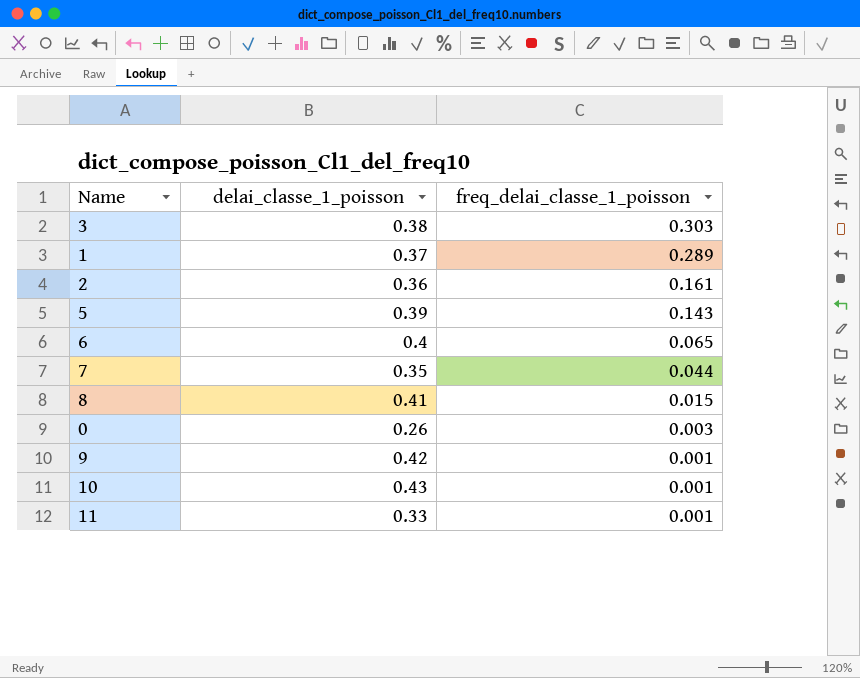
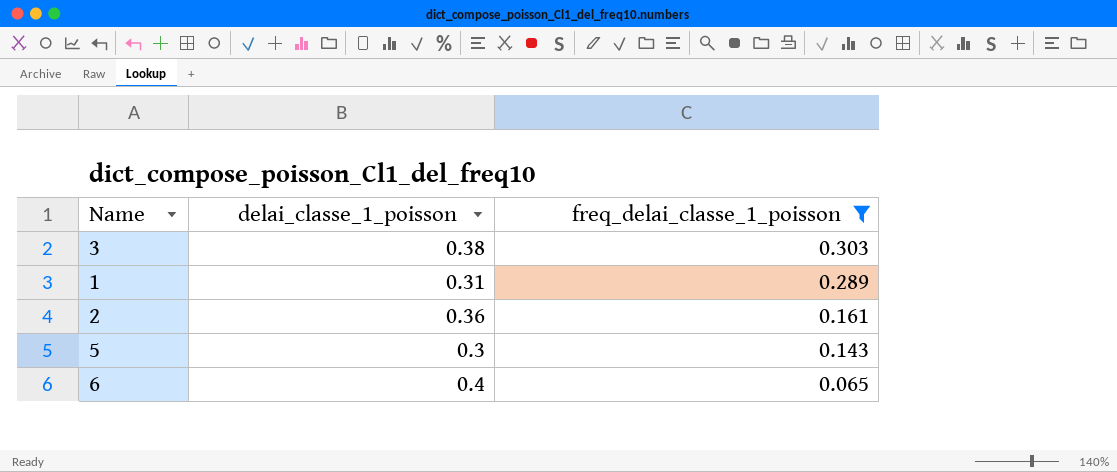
filter: none -> freq_delai_classe_1_poisson >= 0.065
1 | delai_classe_1_poisson: 0.37 -> 0.31
5 | delai_classe_1_poisson: 0.39 -> 0.3

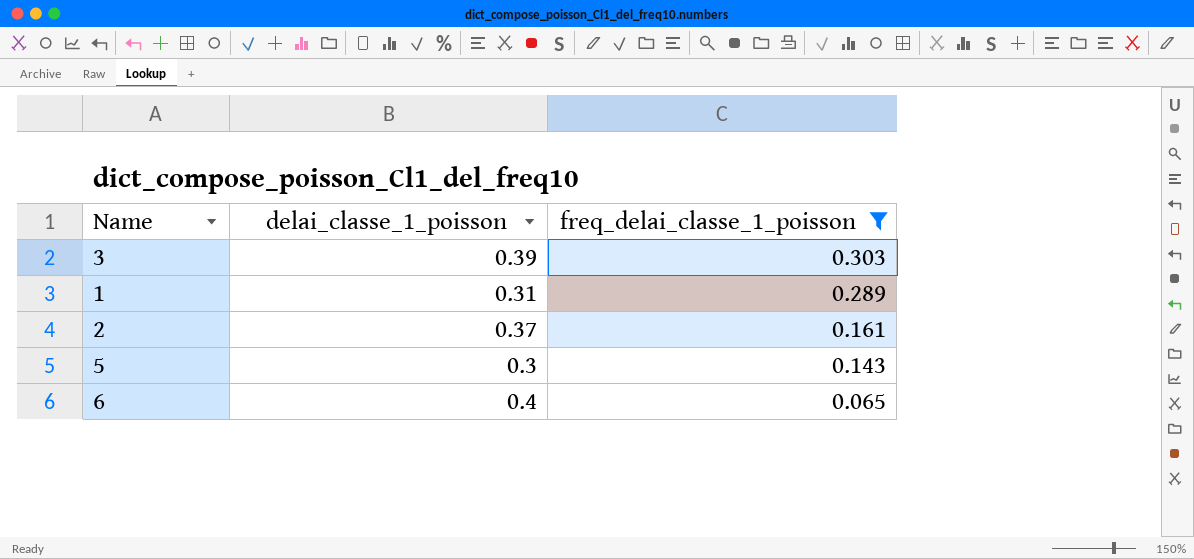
3 | delai_classe_1_poisson: 0.38 -> 0.39
2 | delai_classe_1_poisson: 0.36 -> 0.37

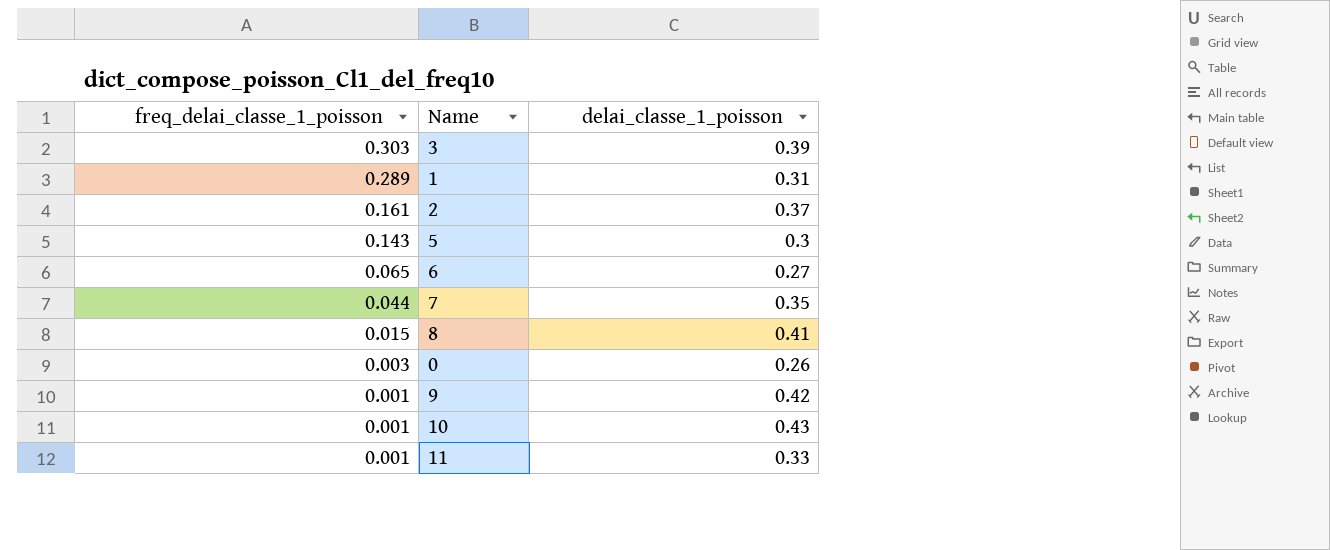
filter: freq_delai_classe_1_poisson >= 0.065 -> none
column freq_delai_classe_1_poisson | position: 3 -> 1
6 | delai_classe_1_poisson: 0.4 -> 0.27

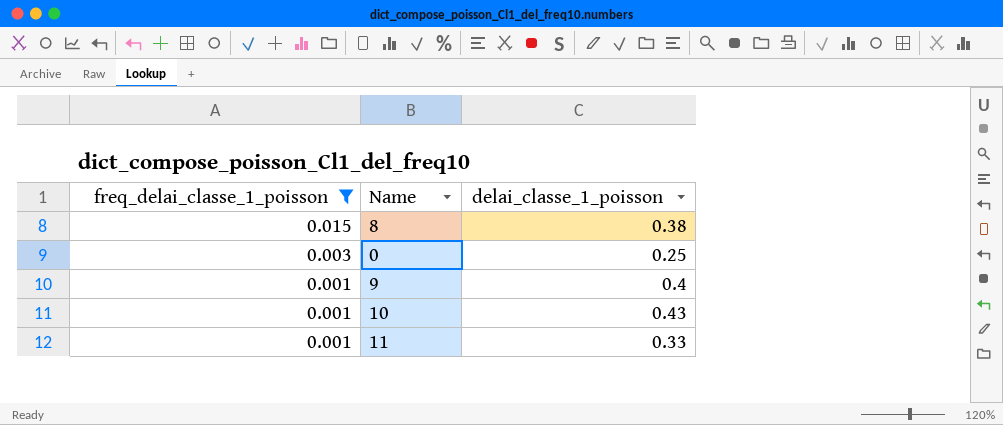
filter: none -> freq_delai_classe_1_poisson <= 0.015
8 | delai_classe_1_poisson: 0.41 -> 0.38
0 | delai_classe_1_poisson: 0.26 -> 0.25
9 | delai_classe_1_poisson: 0.42 -> 0.4

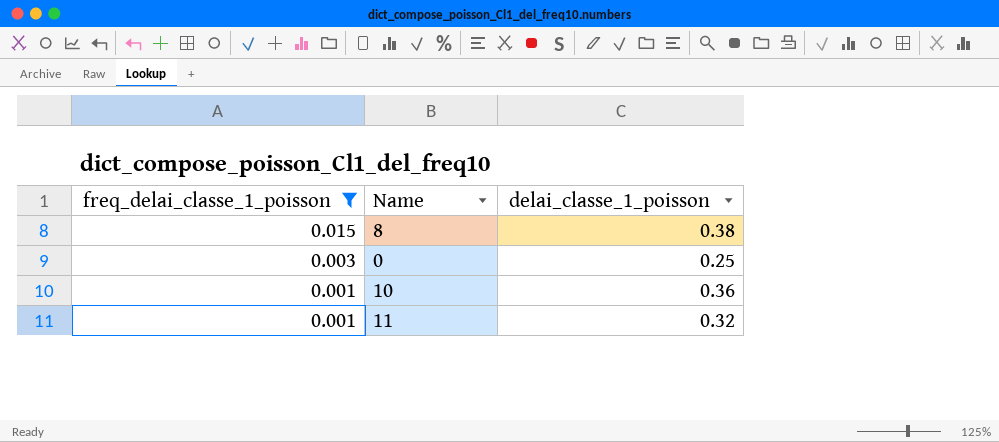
row 9: 0.001 | 0.4 -> none
10 | delai_classe_1_poisson: 0.43 -> 0.36
11 | delai_classe_1_poisson: 0.33 -> 0.32

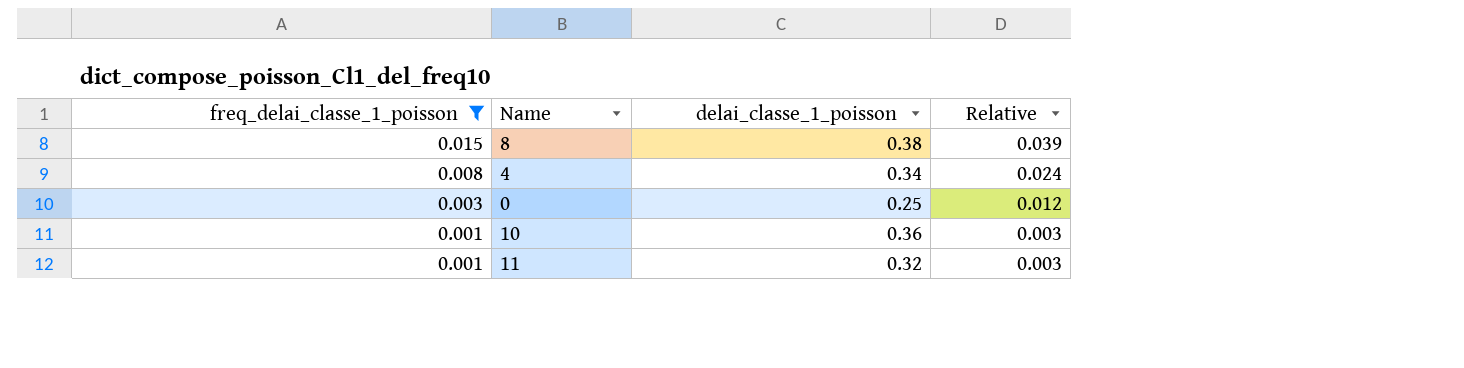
column Relative | formula: none -> [freq_delai_classe_1_poisson] / [delai_classe_1_poisson]
row 4: none -> 0.008 | 0.34 | 0.024

